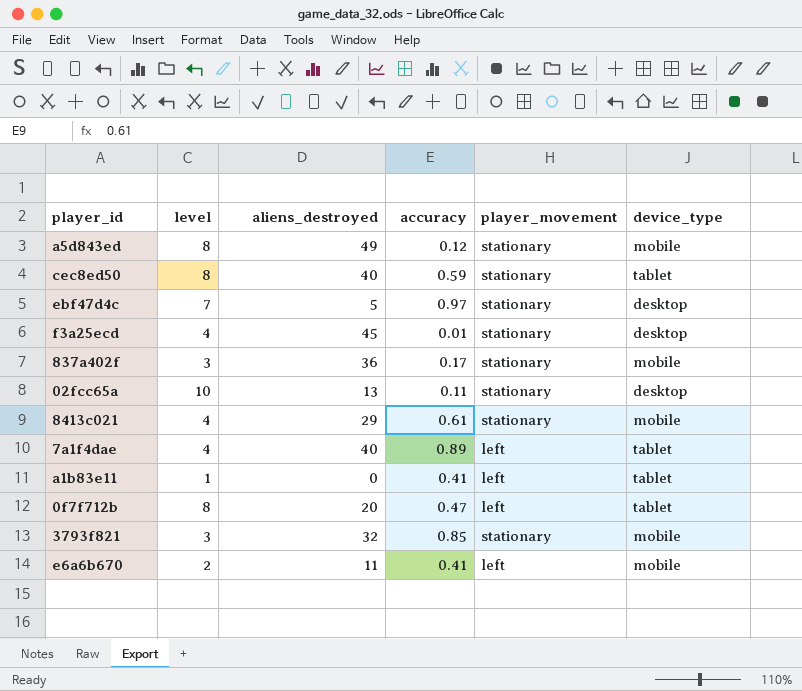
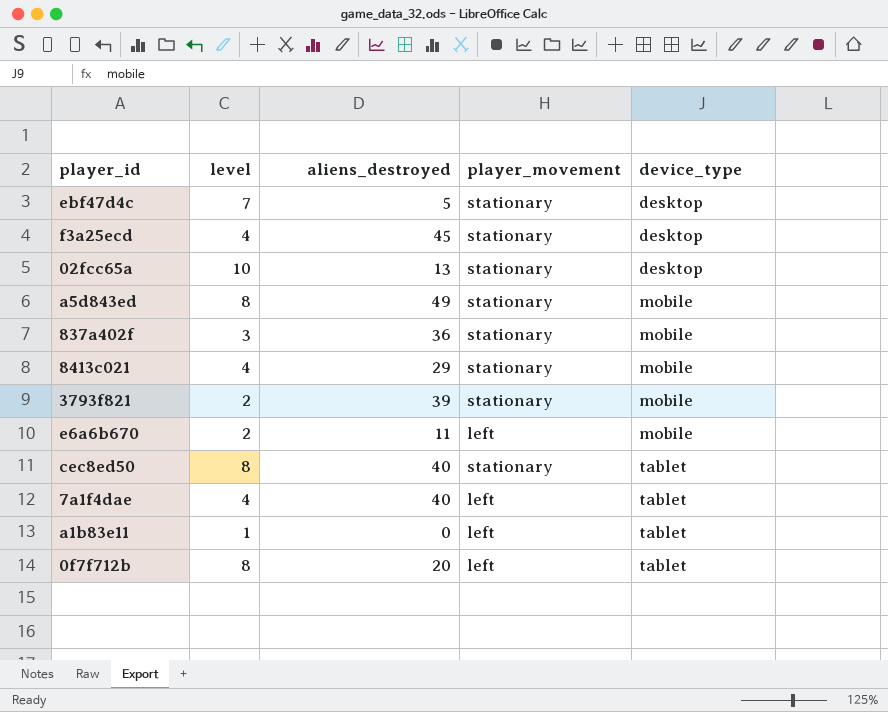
row order: none -> device_type ascending
column accuracy | position: 4 -> none
3793f821 | level: 3 -> 2
3793f821 | aliens_destroyed: 32 -> 39

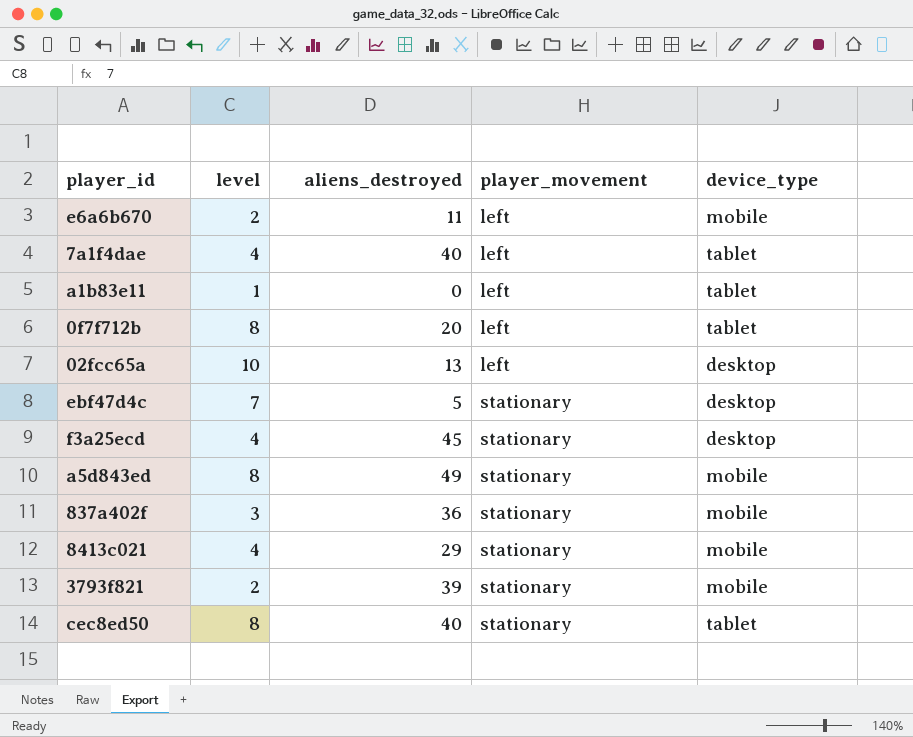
row order: device_type ascending -> player_movement ascending
02fcc65a | player_movement: stationary -> left

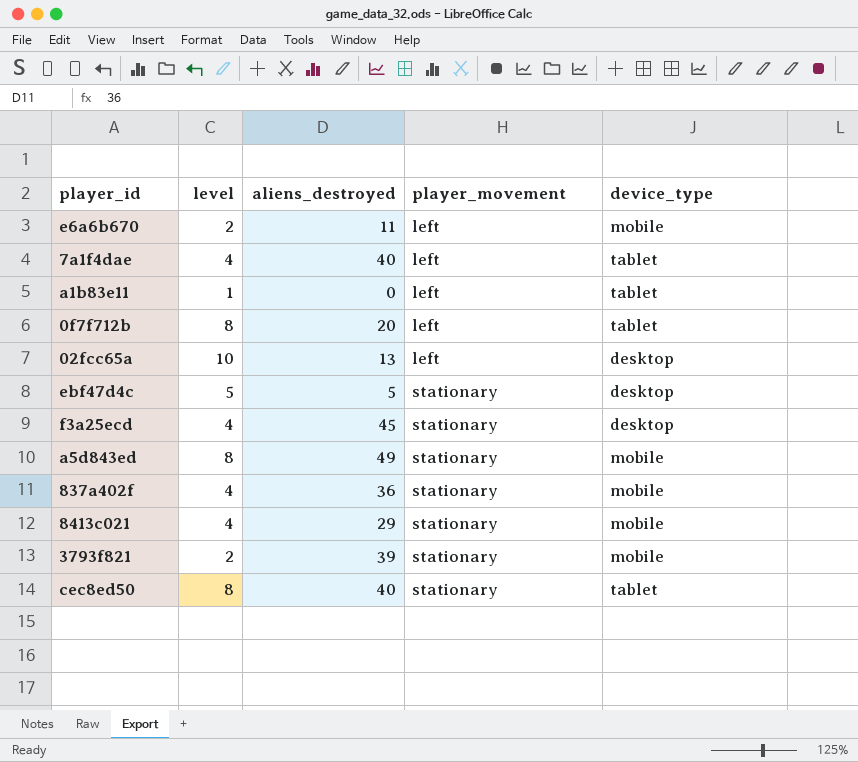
ebf47d4c | level: 7 -> 5
837a402f | level: 3 -> 4

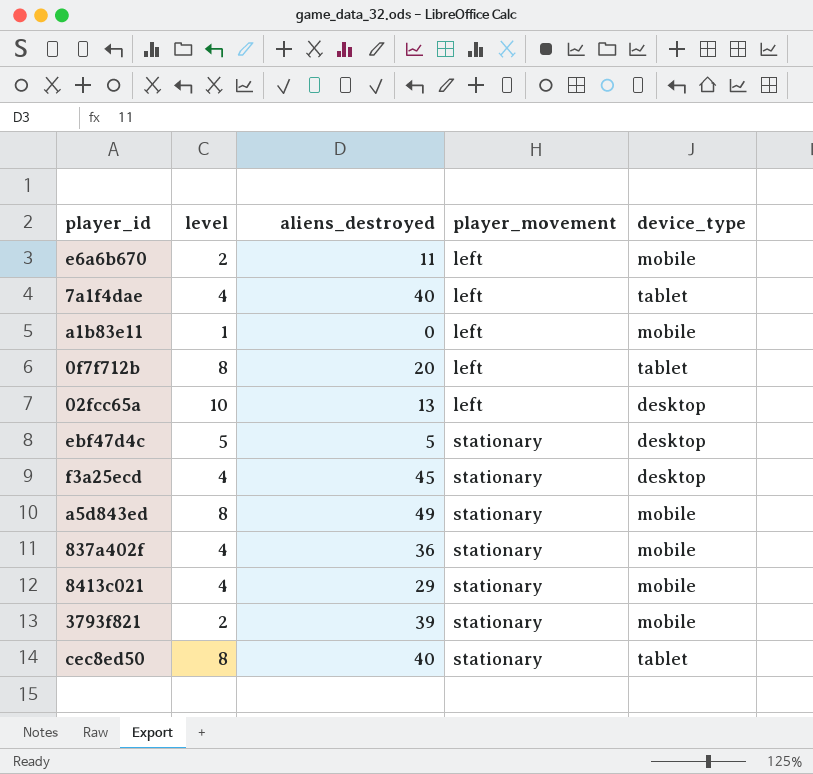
a1b83e11 | device_type: tablet -> mobile

